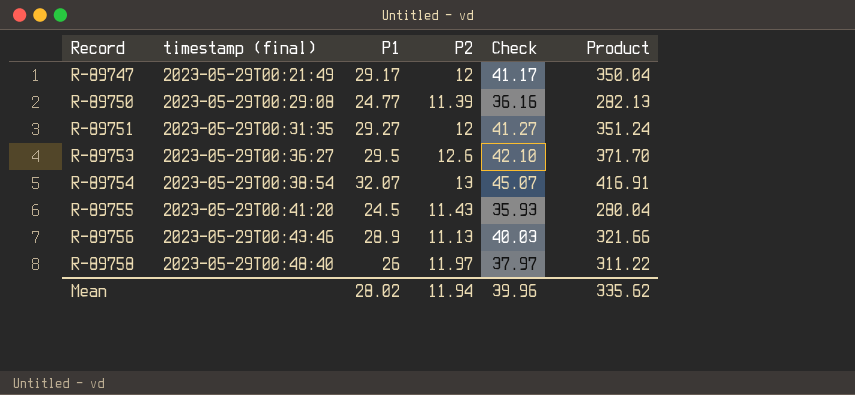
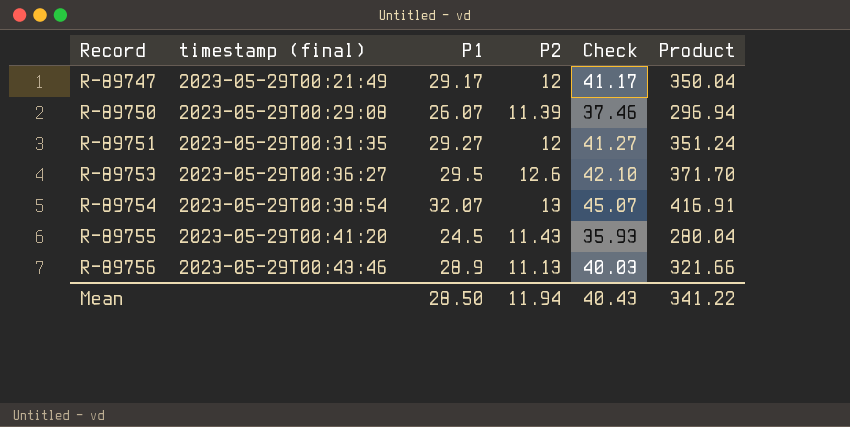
row R-89758: 2023-05-29T00:48:40 | 26 | 11.97 | 37.97 | 311.22 -> none
R-89750 | P1: 24.77 -> 26.07
R-89750 | Check: 36.16 -> 37.46
R-89750 | Product: 282.13 -> 296.94
Mean | P1: 28.02 -> 28.50
Mean | Check: 39.96 -> 40.43
Mean | Product: 335.62 -> 341.22

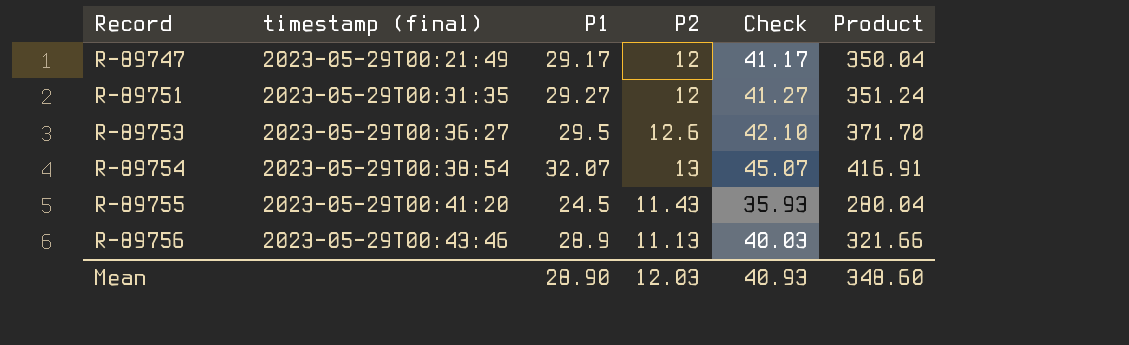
row R-89750: 2023-05-29T00:29:08 | 26.07 | 11.39 | 37.46 | 296.94 -> none
Mean | P1: 28.50 -> 28.90
Mean | P2: 11.94 -> 12.03
Mean | Check: 40.43 -> 40.93
Mean | Product: 341.22 -> 348.60

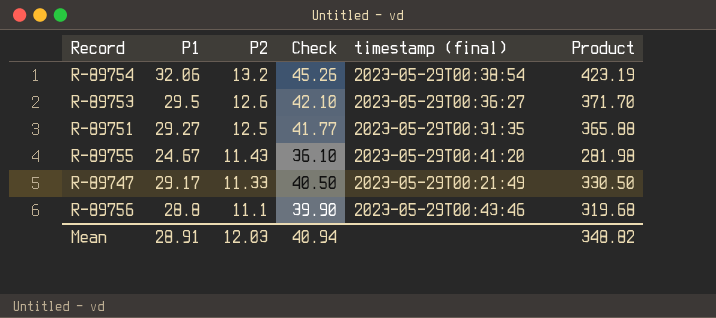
row order: Record ascending -> P2 descending
column timestamp (final) | position: 2 -> 5
R-89754 | P1: 32.07 -> 32.06
R-89754 | P2: 13 -> 13.2
R-89754 | Check: 45.07 -> 45.26
R-89754 | Product: 416.91 -> 423.19
R-89751 | P2: 12 -> 12.5
R-89751 | Check: 41.27 -> 41.77
R-89751 | Product: 351.24 -> 365.88
R-89755 | P1: 24.5 -> 24.67
R-89755 | Check: 35.93 -> 36.10
R-89755 | Product: 280.04 -> 281.98
R-89747 | P2: 12 -> 11.33
R-89747 | Check: 41.17 -> 40.50
R-89747 | Product: 350.04 -> 330.50
R-89756 | P1: 28.9 -> 28.8
R-89756 | P2: 11.13 -> 11.1
R-89756 | Check: 40.03 -> 39.90
R-89756 | Product: 321.66 -> 319.68
Mean | P1: 28.90 -> 28.91
Mean | Check: 40.93 -> 40.94
Mean | Product: 348.60 -> 348.82

